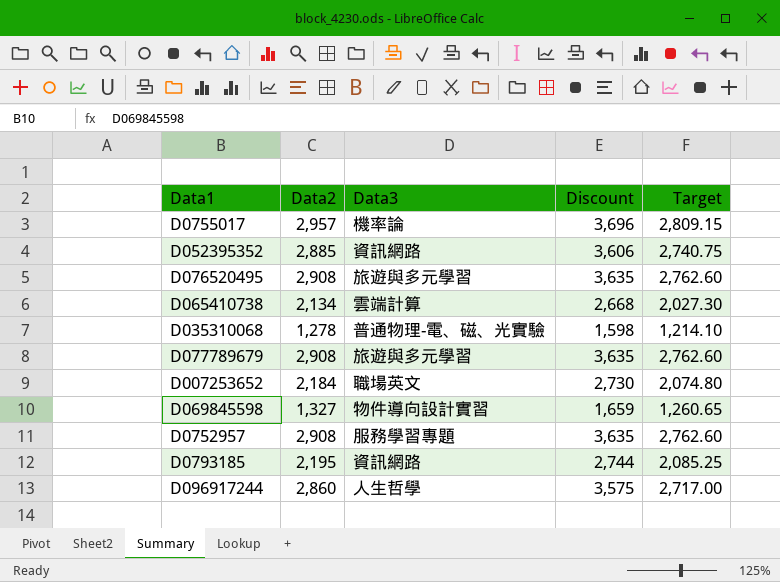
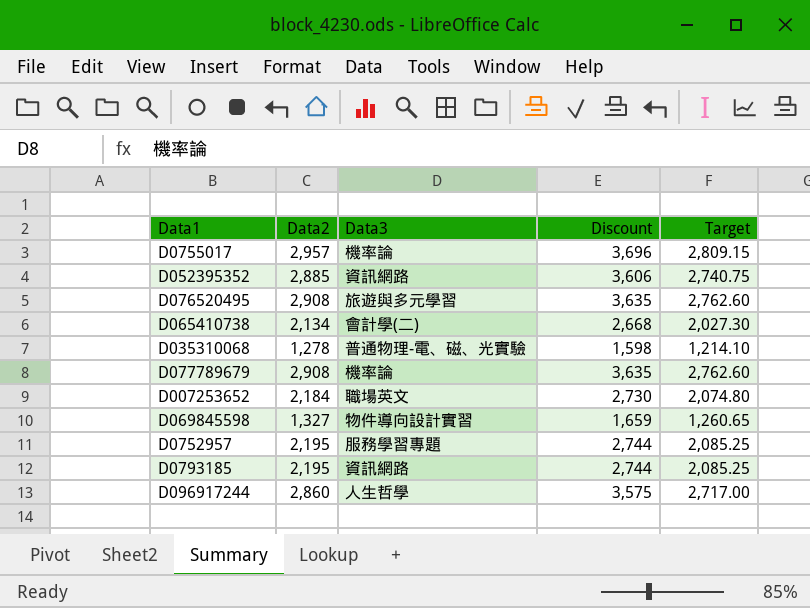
D065410738 | Data3: 雲端計算 -> 會計學(二)
D077789679 | Data3: 旅遊與多元學習 -> 機率論
D0752957 | Data2: 2,908 -> 2,195
D0752957 | Discount: 3,635 -> 2,744
D0752957 | Target: 2,762.60 -> 2,085.25

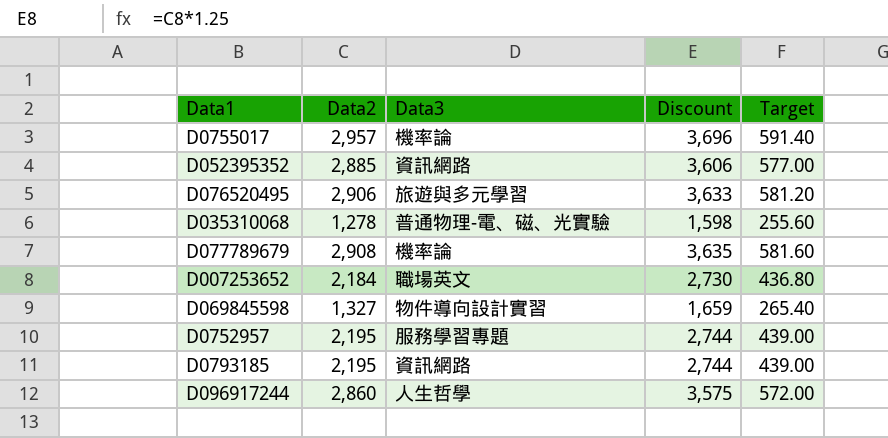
column Target | formula: [Data2] * 0.95 -> [Data2] * 0.2
row D065410738: 2,134 | 會計學(二) | 2,668 | 2,027.30 -> none
D076520495 | Data2: 2,908 -> 2,906
D076520495 | Discount: 3,635 -> 3,633

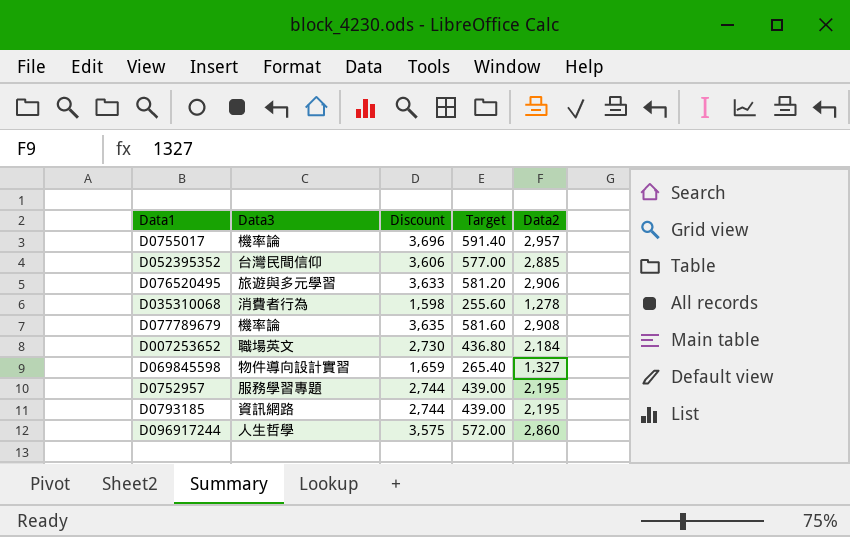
column Data2 | position: 2 -> 5
D052395352 | Data3: 資訊網路 -> 台灣民間信仰
D035310068 | Data3: 普通物理-電、磁、光實驗 -> 消費者行為

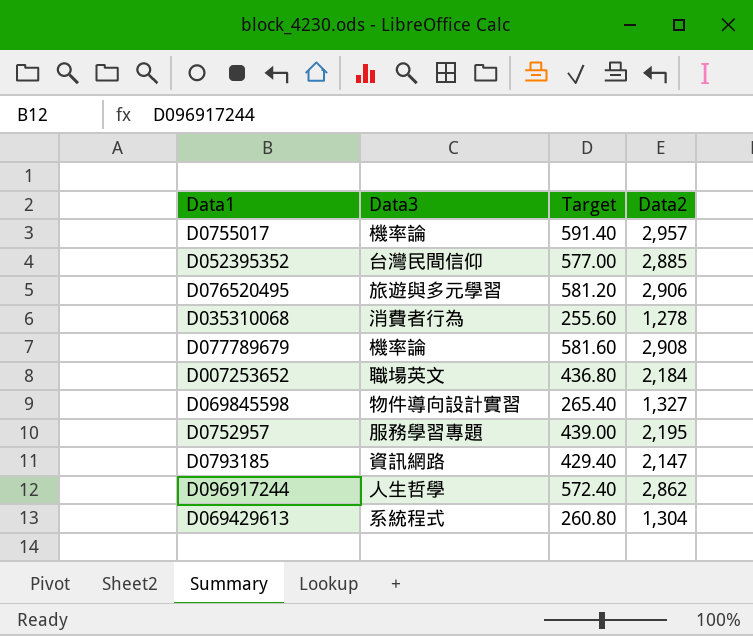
column Discount | formula: [Data2] * 1.25 -> none
D0793185 | Target: 439.00 -> 429.40
D0793185 | Data2: 2,195 -> 2,147
D096917244 | Target: 572.00 -> 572.40
D096917244 | Data2: 2,860 -> 2,862
row D069429613: none -> 系統程式 | 260.80 | 1,304

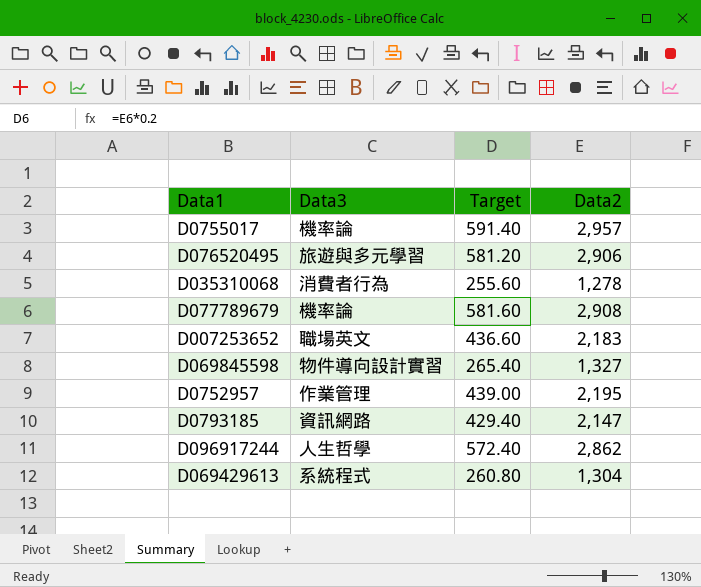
row D052395352: 台灣民間信仰 | 577.00 | 2,885 -> none
D007253652 | Target: 436.80 -> 436.60
D007253652 | Data2: 2,184 -> 2,183
D0752957 | Data3: 服務學習專題 -> 作業管理

